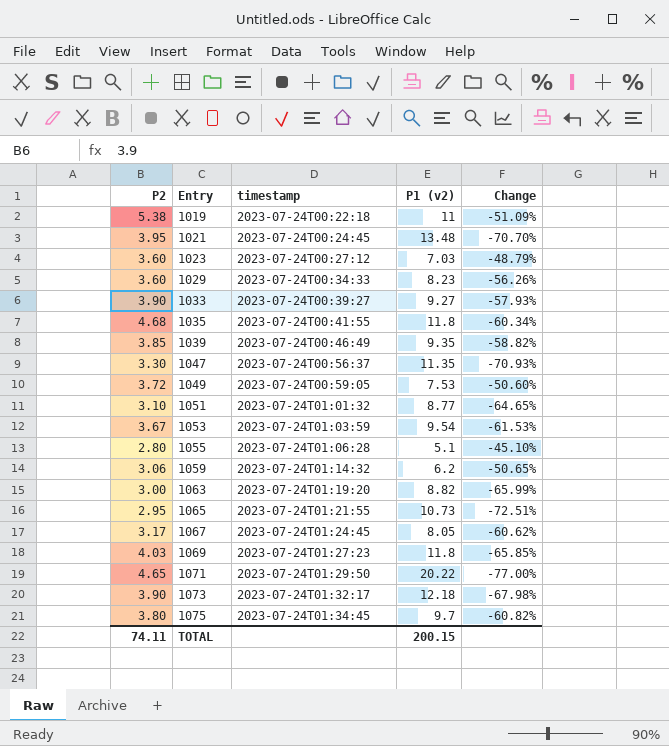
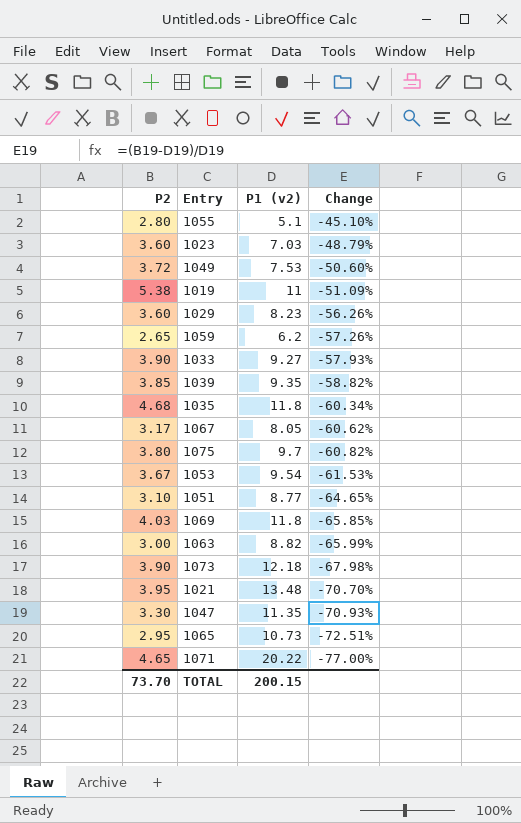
row order: Entry ascending -> Change descending
column timestamp | position: 3 -> none
1059 | P2: 3.06 -> 2.65
1059 | Change: -50.65% -> -57.26%
TOTAL | P2: 74.11 -> 73.70

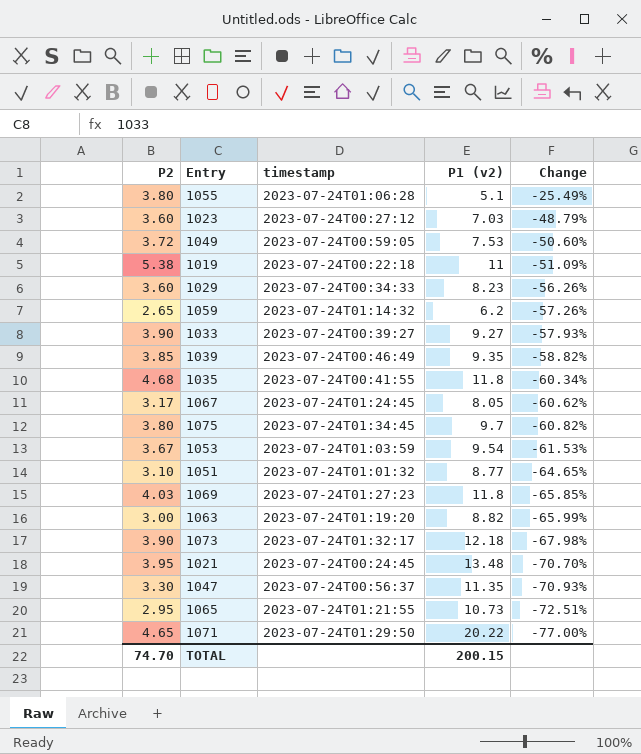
column timestamp | position: none -> 3
1055 | P2: 2.80 -> 3.80
1055 | Change: -45.10% -> -25.49%
TOTAL | P2: 73.70 -> 74.70

